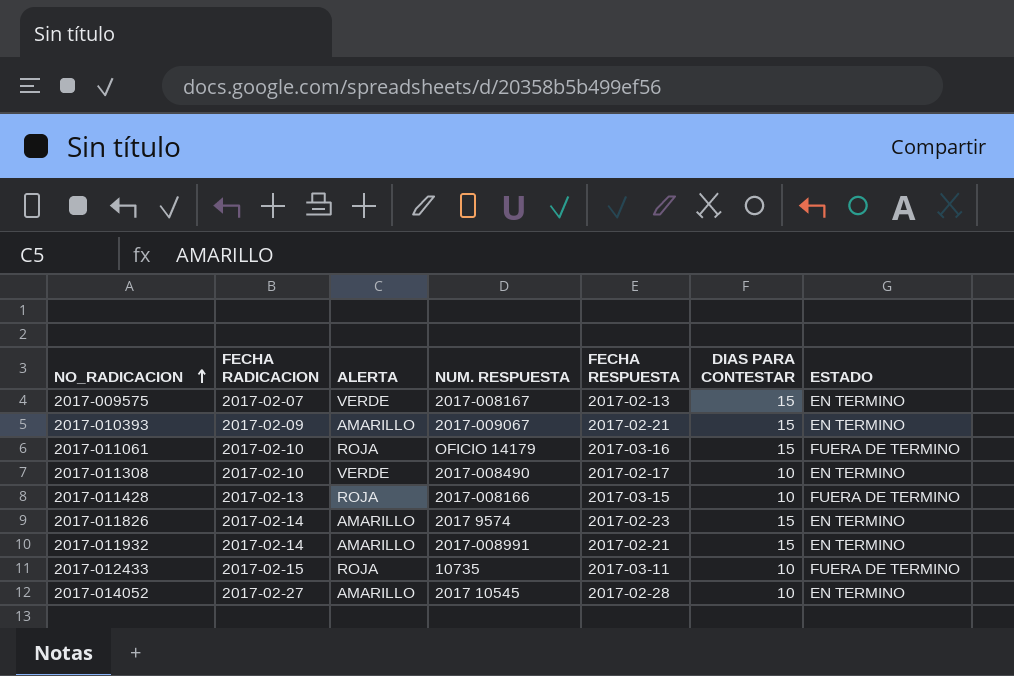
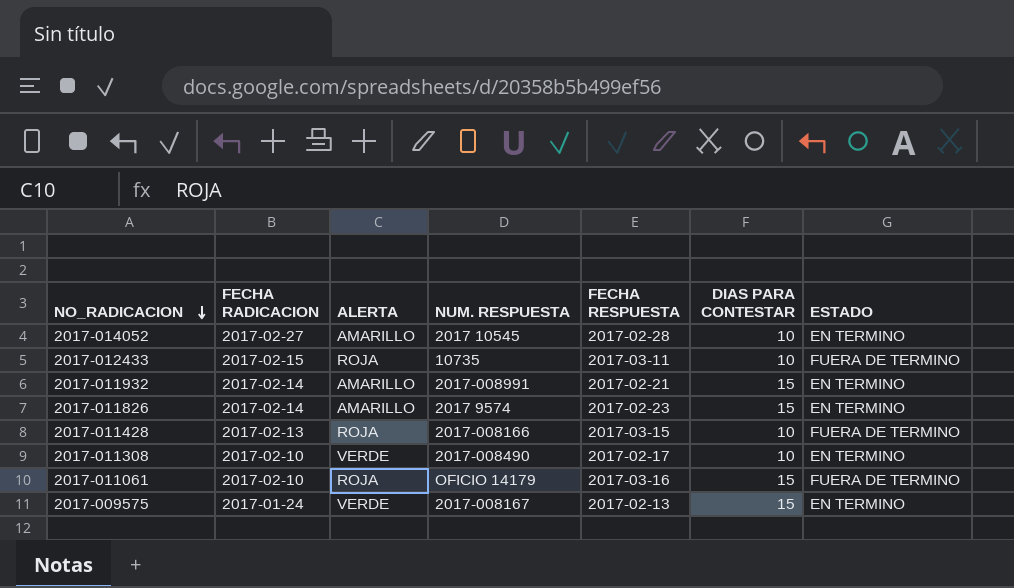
row order: NO_RADICACION ascending -> NO_RADICACION descending
row 2017-010393: 2017-02-09 | AMARILLO | 2017-009067 | 2017-02-21 | 15 | EN TERMINO -> none
2017-009575 | FECHA RADICACION: 2017-02-07 -> 2017-01-24

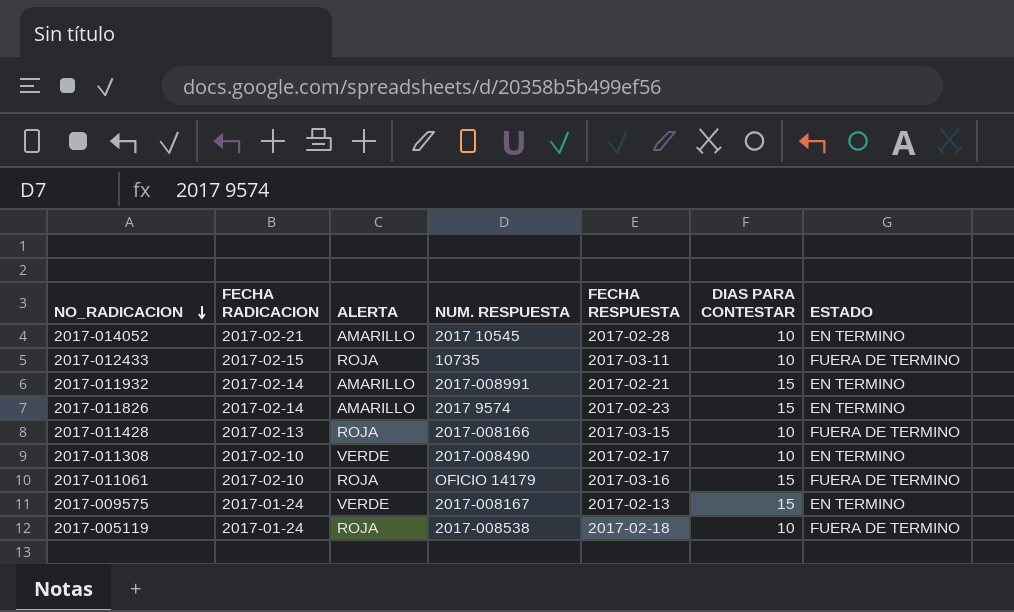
2017-014052 | FECHA RADICACION: 2017-02-27 -> 2017-02-21
row 2017-005119: none -> 2017-01-24 | ROJA | 2017-008538 | 2017-02-18 | 10 | FUERA DE TERMINO

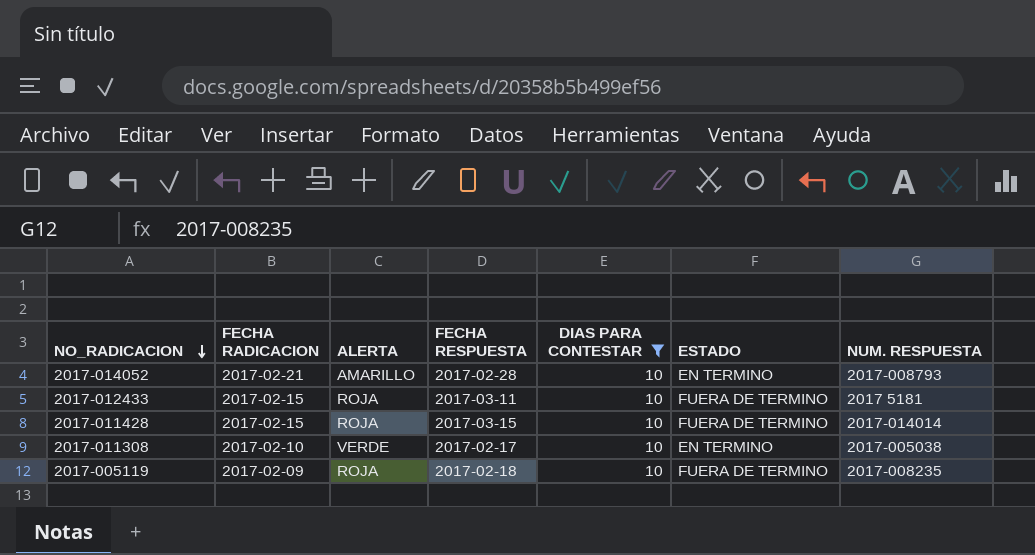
filter: none -> DIAS PARA CONTESTAR = 10
column NUM. RESPUESTA | position: 4 -> 7
2017-014052 | NUM. RESPUESTA: 2017 10545 -> 2017-008793
2017-012433 | NUM. RESPUESTA: 10735 -> 2017 5181
2017-011428 | FECHA RADICACION: 2017-02-13 -> 2017-02-15
2017-011428 | NUM. RESPUESTA: 2017-008166 -> 2017-014014
2017-011308 | NUM. RESPUESTA: 2017-008490 -> 2017-005038
2017-005119 | FECHA RADICACION: 2017-01-24 -> 2017-02-09
2017-005119 | NUM. RESPUESTA: 2017-008538 -> 2017-008235

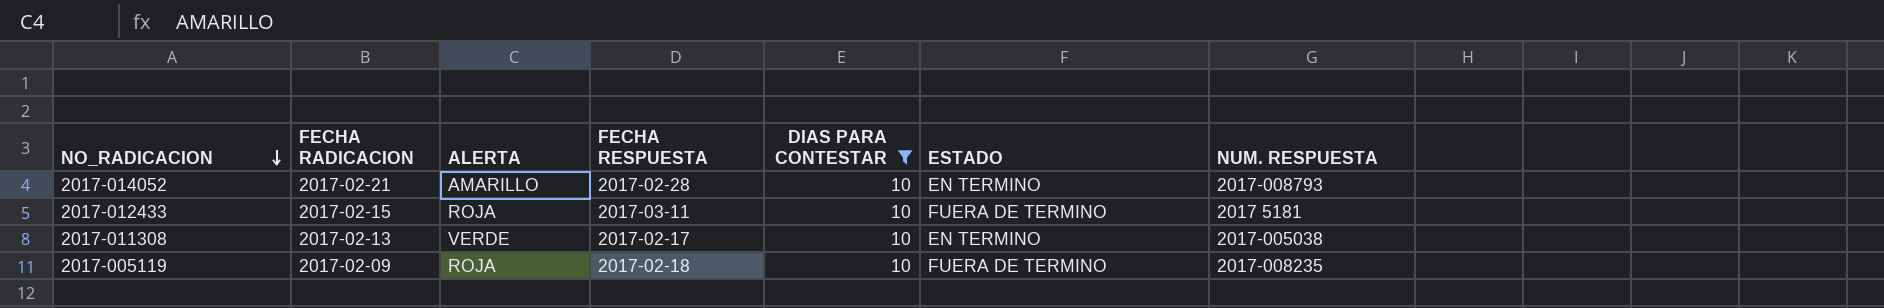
row 2017-011428: 2017-02-15 | ROJA | 2017-03-15 | 10 | FUERA DE TERMINO | 2017-014014 -> none
2017-011308 | FECHA RADICACION: 2017-02-10 -> 2017-02-13

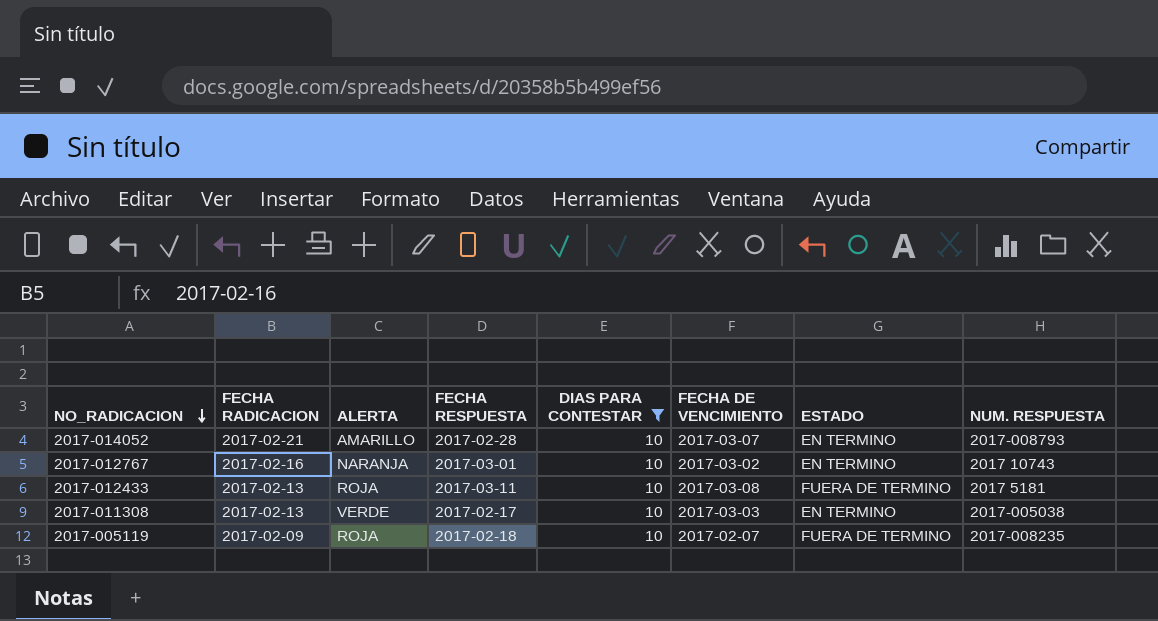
column FECHA DE VENCIMIENTO | position: none -> 6
row 2017-012767: none -> 2017-02-16 | NARANJA | 2017-03-01 | 10 | 2017-03-02 | EN TERMINO | 2017 10743
2017-012433 | FECHA RADICACION: 2017-02-15 -> 2017-02-13

